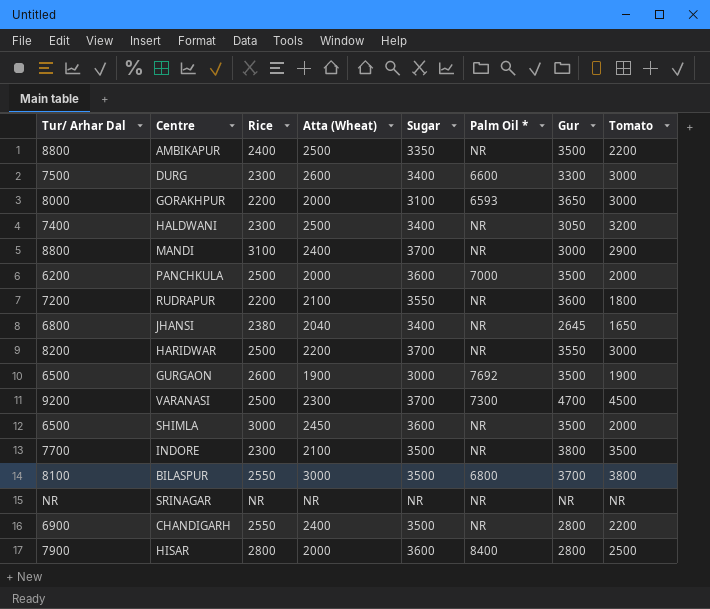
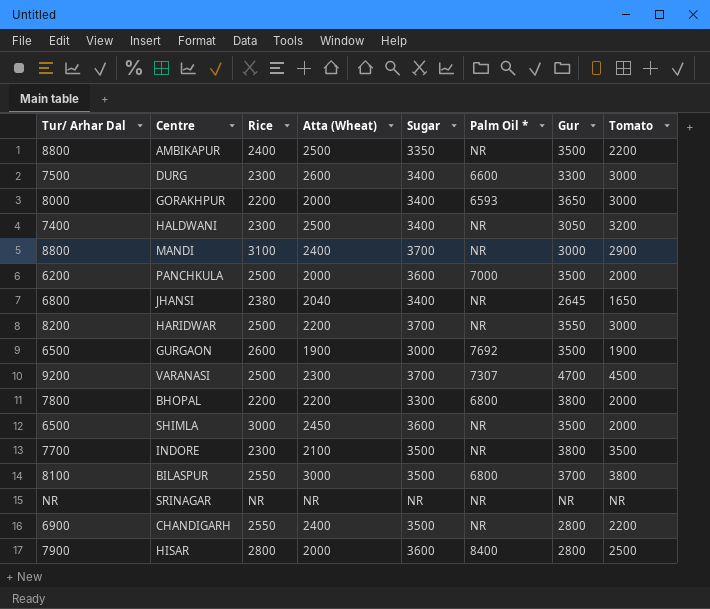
row RUDRAPUR: 7200 | 2200 | 2100 | 3550 | NR | 3600 | 1800 -> none
GORAKHPUR | Sugar: 3100 -> 3400
VARANASI | Palm Oil *: 7300 -> 7307
row BHOPAL: none -> 7800 | 2200 | 2200 | 3300 | 6800 | 3800 | 2000

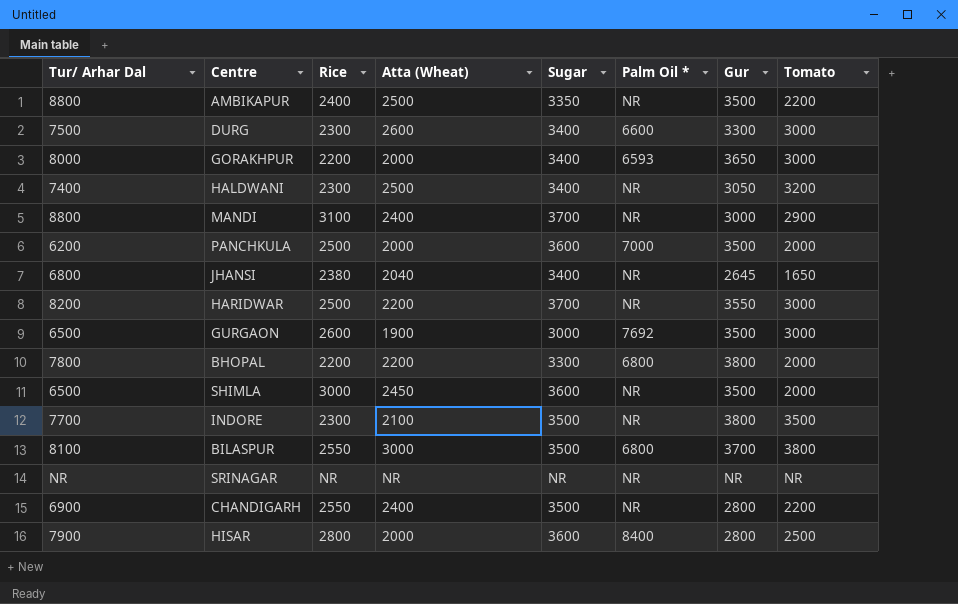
row VARANASI: 9200 | 2500 | 2300 | 3700 | 7307 | 4700 | 4500 -> none
GURGAON | Tomato: 1900 -> 3000

